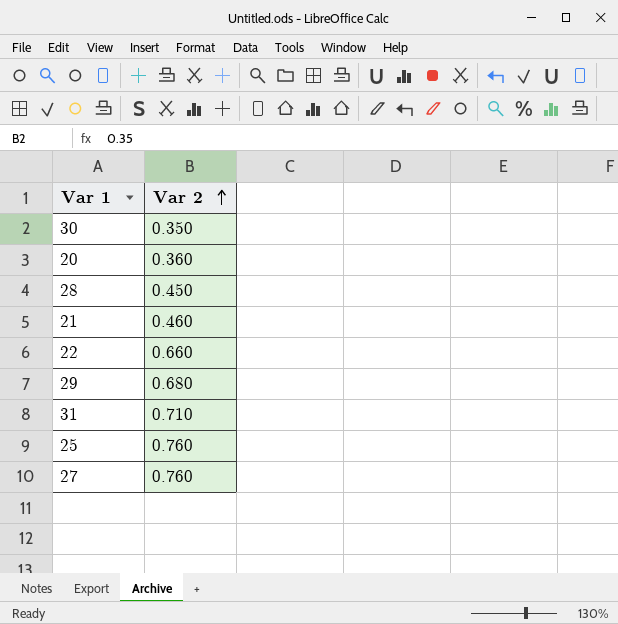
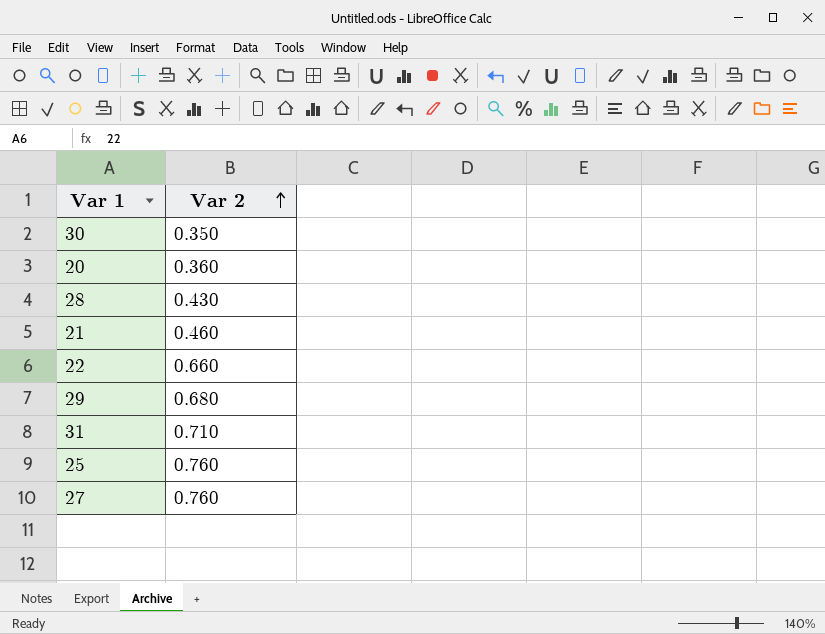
28 | Var 2: 0.450 -> 0.430

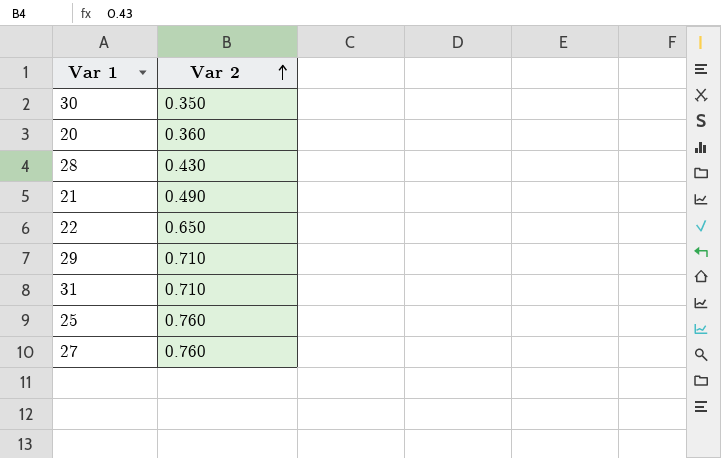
21 | Var 2: 0.460 -> 0.490
22 | Var 2: 0.660 -> 0.650
29 | Var 2: 0.680 -> 0.710

